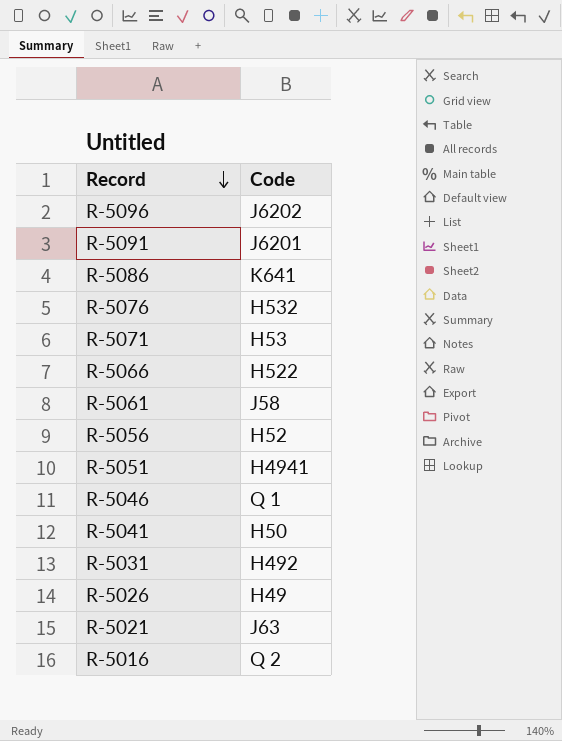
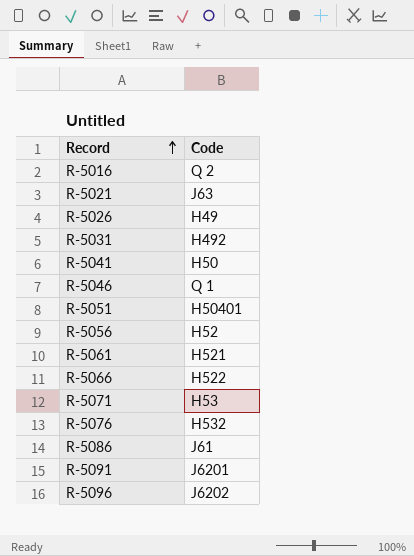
row order: Record descending -> Record ascending
R-5051 | Code: H4941 -> H50401
R-5061 | Code: J58 -> H521
R-5086 | Code: K641 -> J61

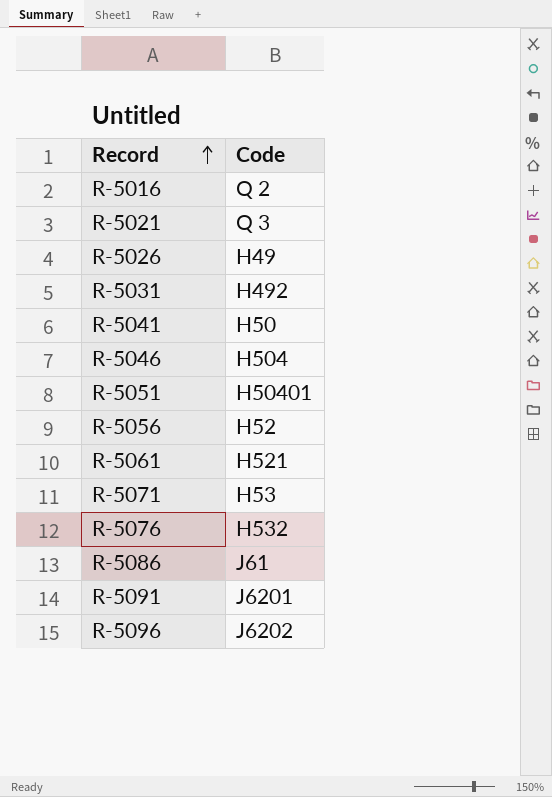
row R-5066: H522 -> none
R-5021 | Code: J63 -> Q 3
R-5046 | Code: Q 1 -> H504

